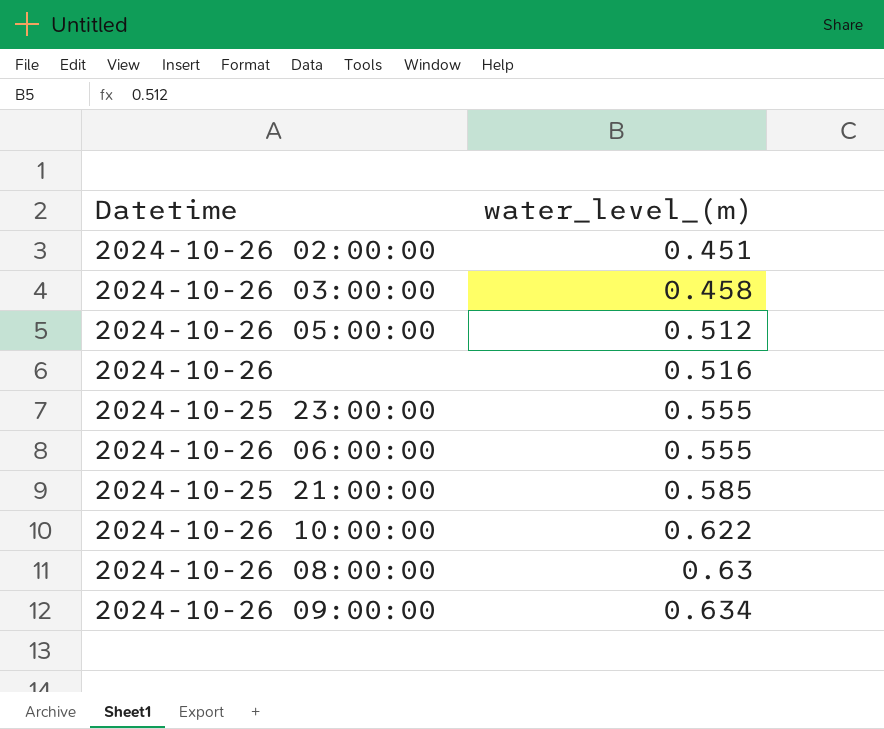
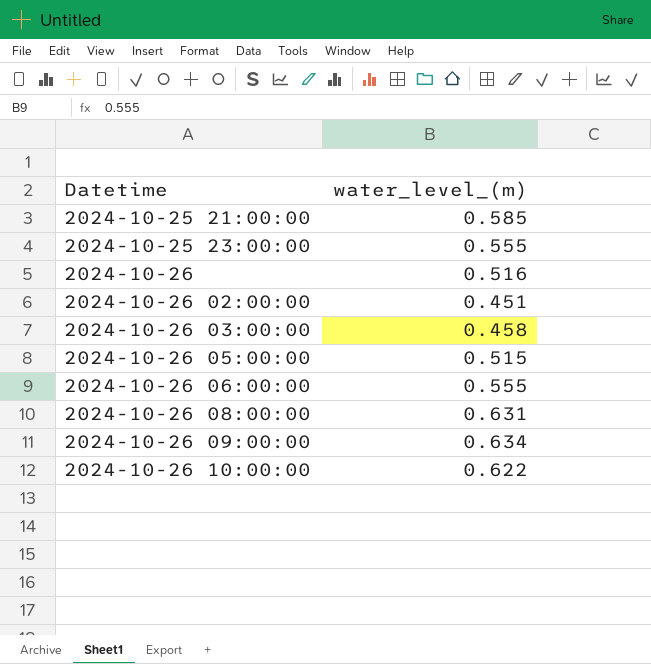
row order: water_level_(m) ascending -> Datetime ascending
2024-10-26 05:00:00 | water_level_(m): 0.512 -> 0.515
2024-10-26 08:00:00 | water_level_(m): 0.63 -> 0.631

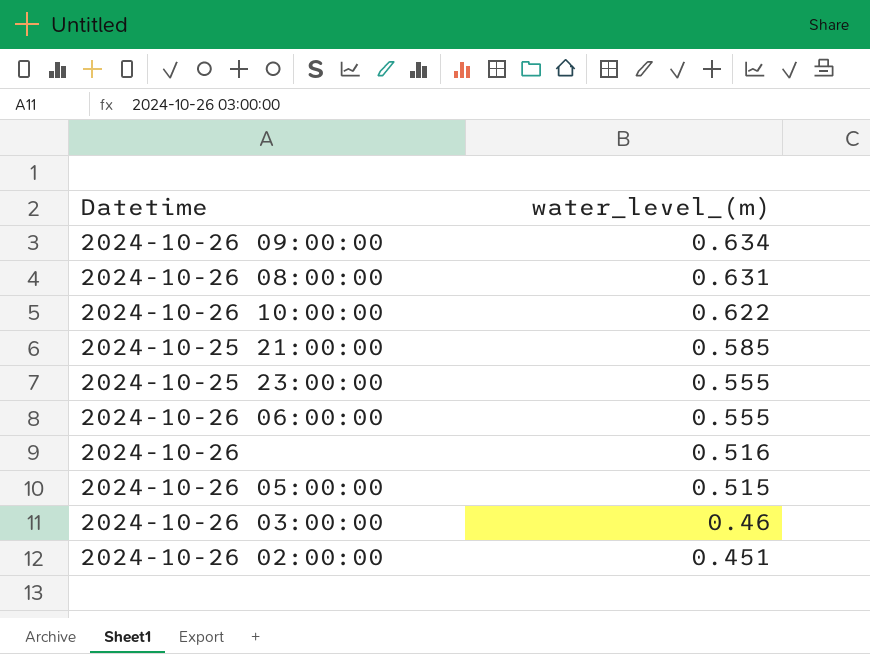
row order: Datetime ascending -> water_level_(m) descending
2024-10-26 03:00:00 | water_level_(m): 0.458 -> 0.46

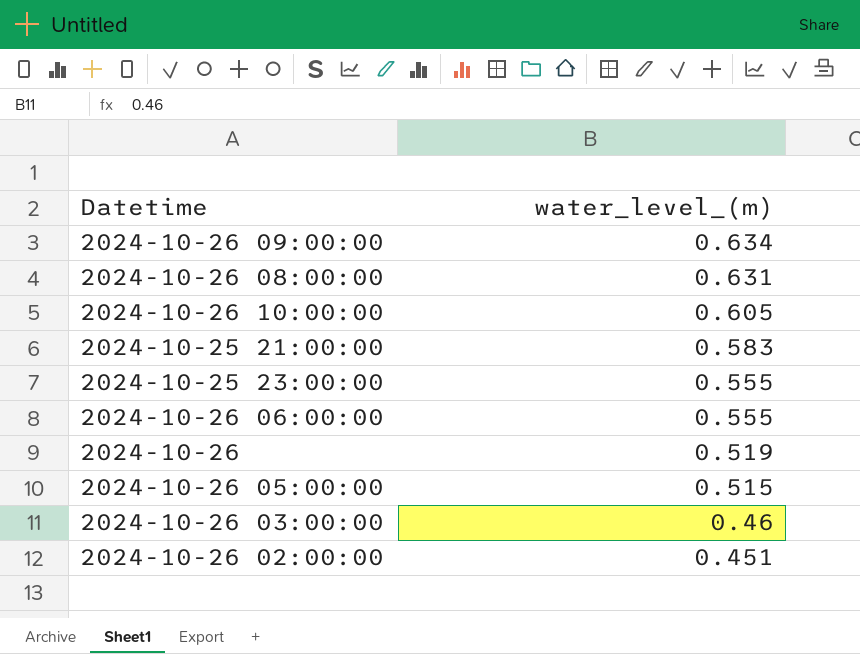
2024-10-26 10:00:00 | water_level_(m): 0.622 -> 0.605
2024-10-25 21:00:00 | water_level_(m): 0.585 -> 0.583
2024-10-26 | water_level_(m): 0.516 -> 0.519

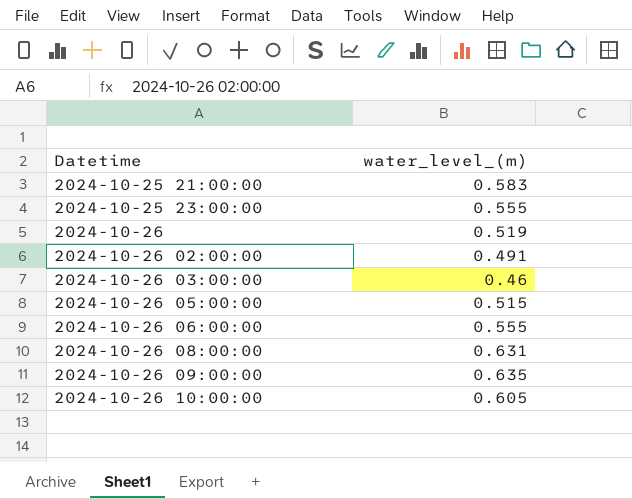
row order: water_level_(m) descending -> Datetime ascending
2024-10-26 02:00:00 | water_level_(m): 0.451 -> 0.491
2024-10-26 09:00:00 | water_level_(m): 0.634 -> 0.635

